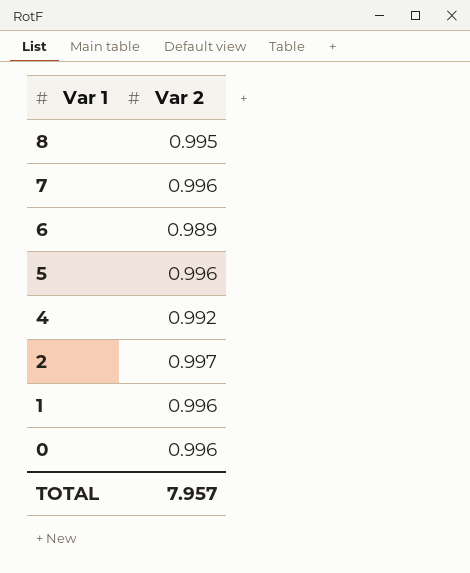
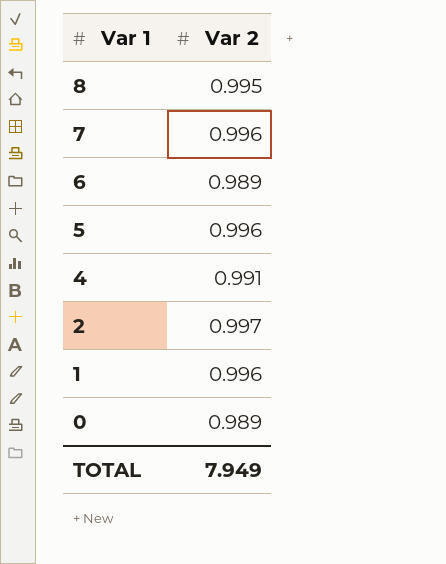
4 | Var 2: 0.992 -> 0.991
0 | Var 2: 0.996 -> 0.989
TOTAL | Var 2: 7.957 -> 7.949

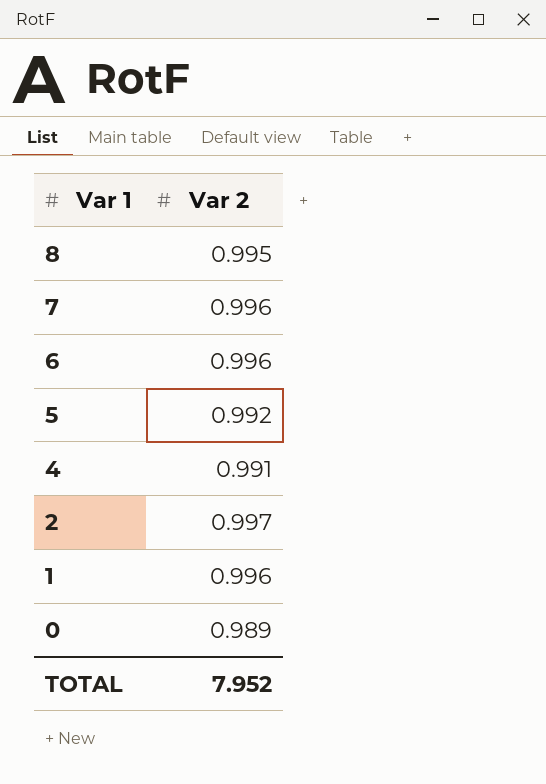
6 | Var 2: 0.989 -> 0.996
5 | Var 2: 0.996 -> 0.992
TOTAL | Var 2: 7.949 -> 7.952

